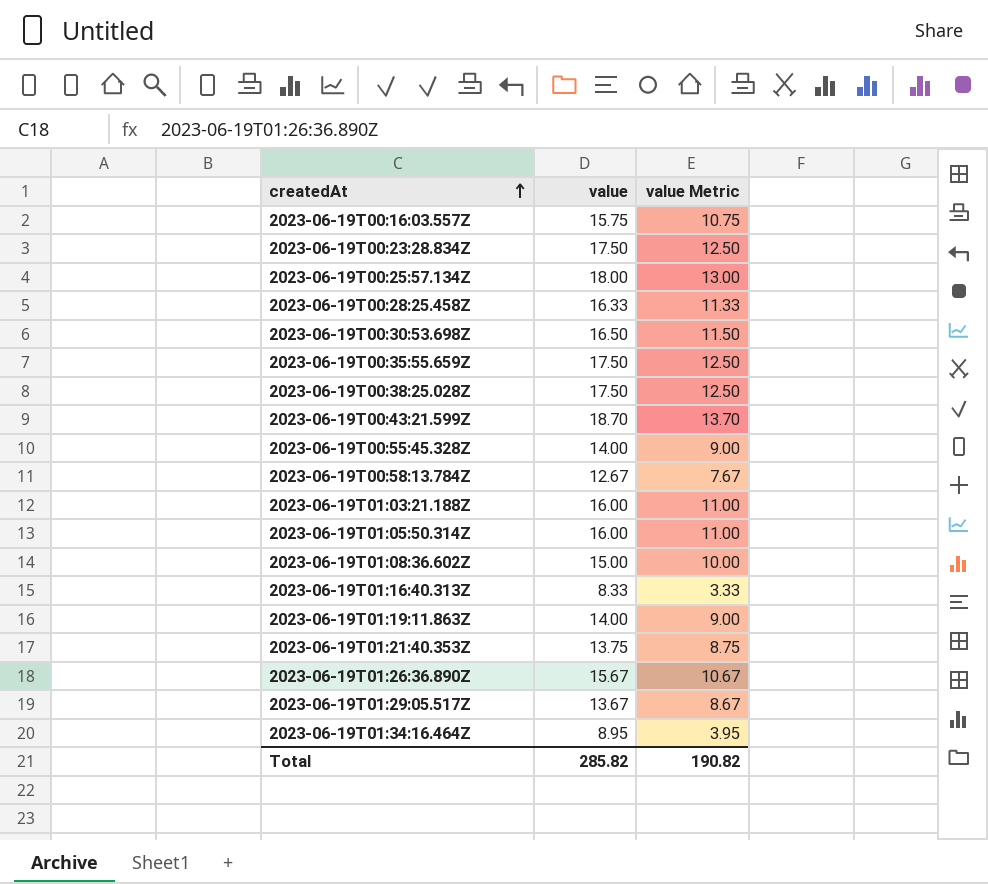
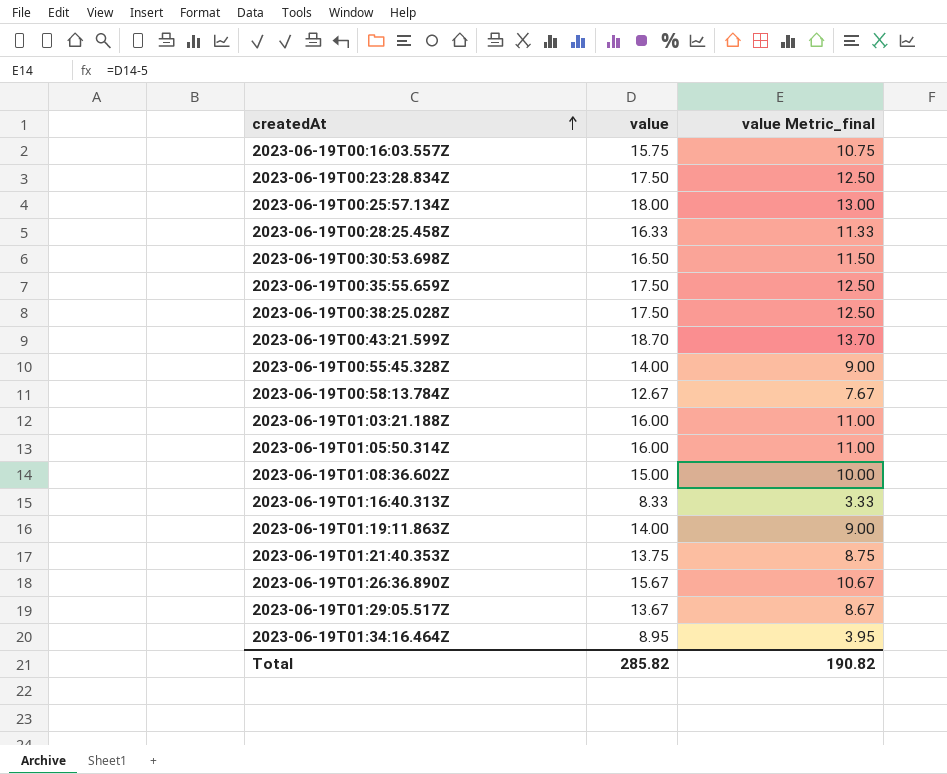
column name: value Metric -> value Metric_final

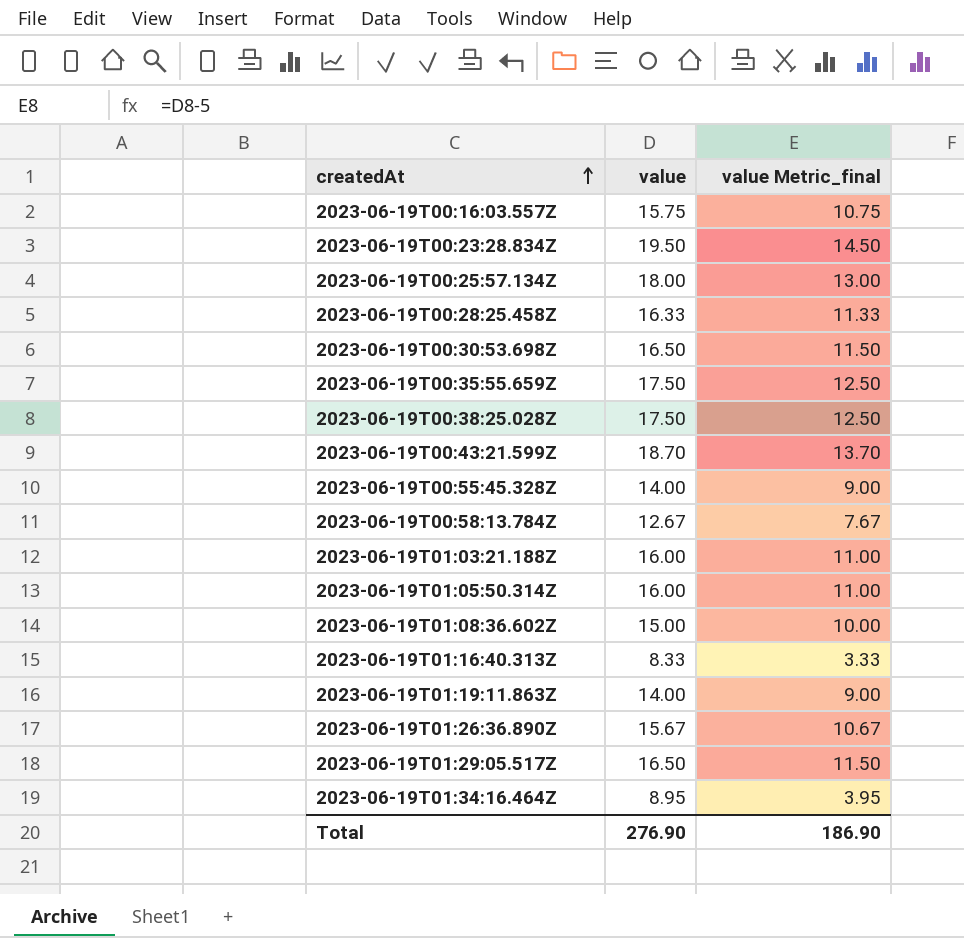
row 2023-06-19T01:21:40.353Z: 13.75 | 8.75 -> none
2023-06-19T00:23:28.834Z | value: 17.50 -> 19.50
2023-06-19T00:23:28.834Z | value Metric_final: 12.50 -> 14.50
2023-06-19T01:29:05.517Z | value: 13.67 -> 16.50
2023-06-19T01:29:05.517Z | value Metric_final: 8.67 -> 11.50
Total | value: 285.82 -> 276.90
Total | value Metric_final: 190.82 -> 186.90

